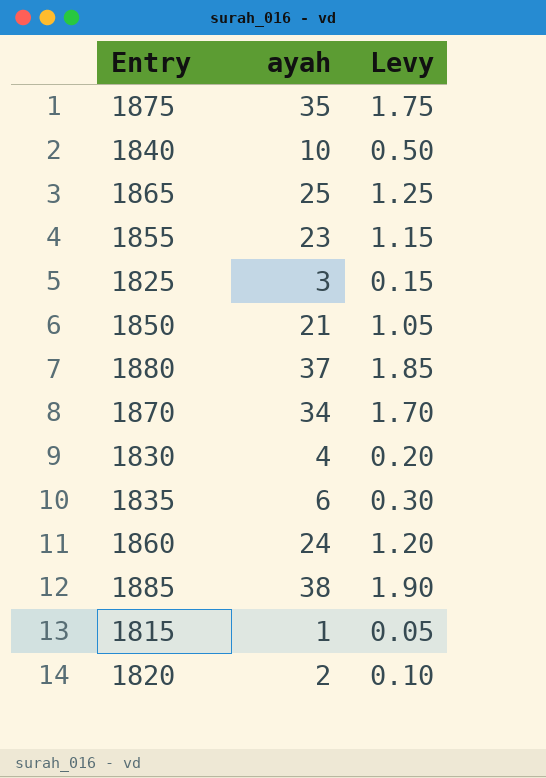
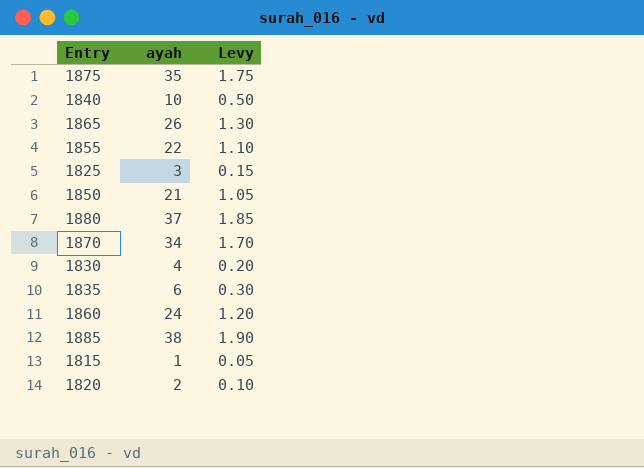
1865 | ayah: 25 -> 26
1865 | Levy: 1.25 -> 1.30
1855 | ayah: 23 -> 22
1855 | Levy: 1.15 -> 1.10

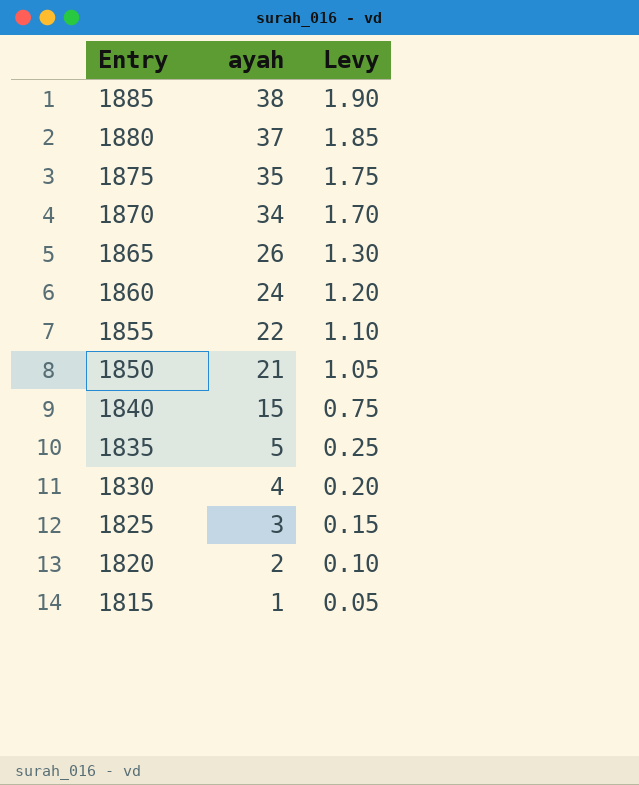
row order: none -> Entry descending
1840 | ayah: 10 -> 15
1840 | Levy: 0.50 -> 0.75
1835 | ayah: 6 -> 5
1835 | Levy: 0.30 -> 0.25

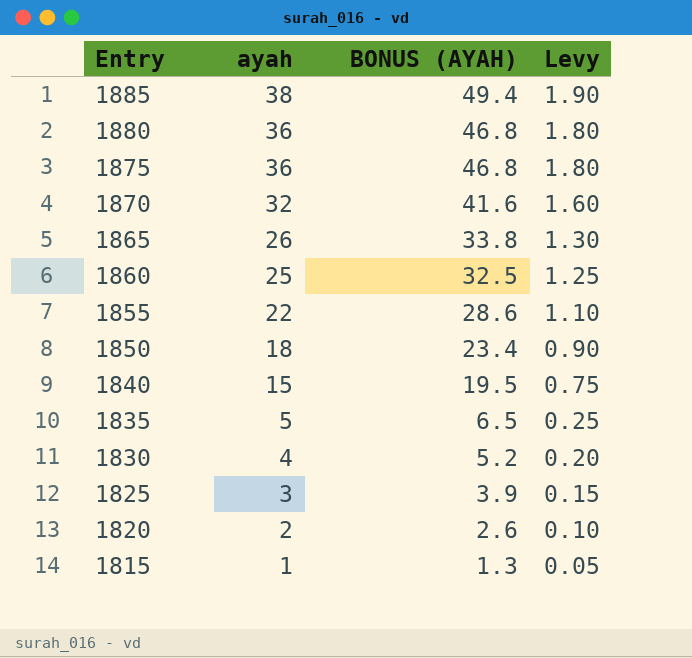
column BONUS (AYAH) | formula: none -> [ayah] * 1.3
1880 | ayah: 37 -> 36
1880 | Levy: 1.85 -> 1.80
1875 | ayah: 35 -> 36
1875 | Levy: 1.75 -> 1.80
1870 | ayah: 34 -> 32
1870 | Levy: 1.70 -> 1.60
1860 | ayah: 24 -> 25
1860 | Levy: 1.20 -> 1.25
1850 | ayah: 21 -> 18
1850 | Levy: 1.05 -> 0.90

